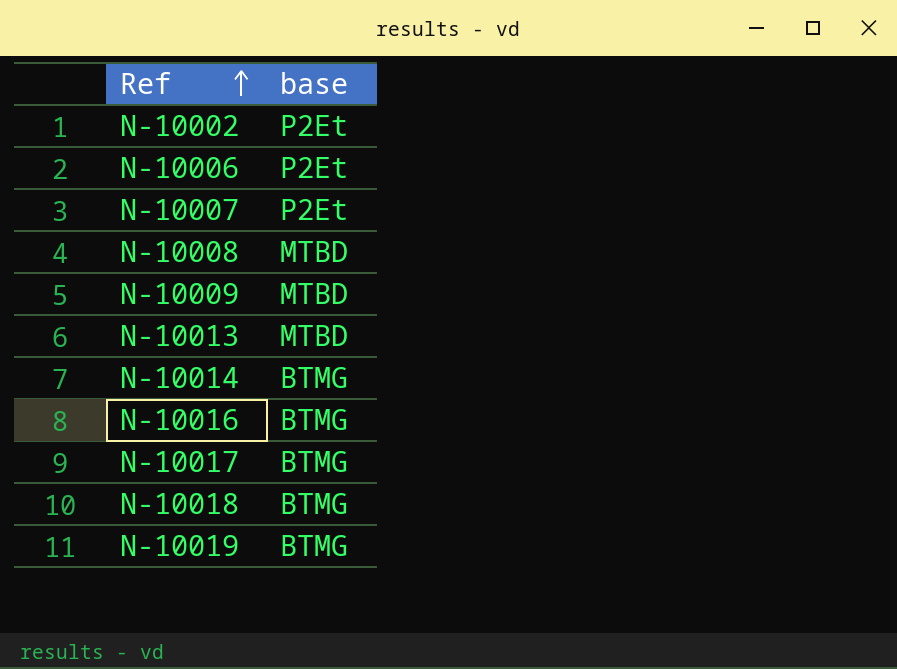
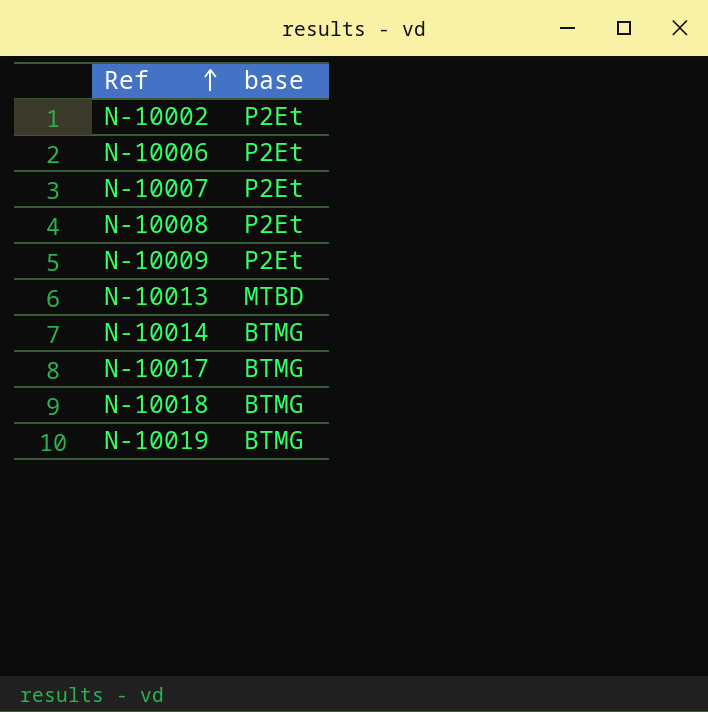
row N-10016: BTMG -> none
N-10008 | base: MTBD -> P2Et
N-10009 | base: MTBD -> P2Et

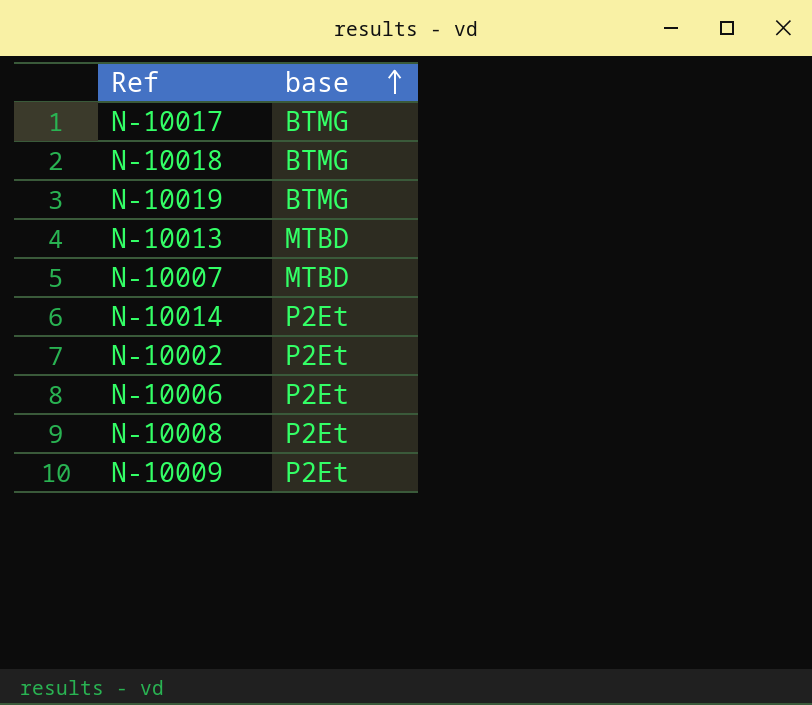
row order: Ref ascending -> base ascending
N-10007 | base: P2Et -> MTBD
N-10014 | base: BTMG -> P2Et

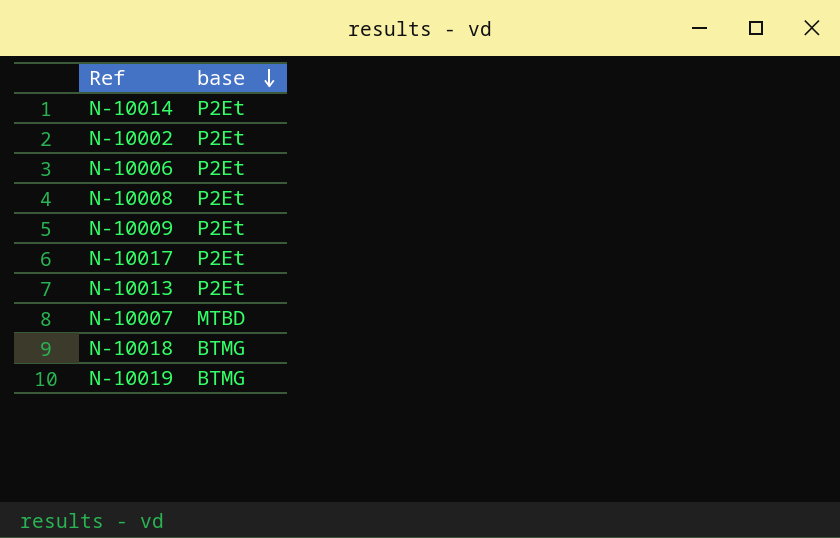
row order: base ascending -> base descending
N-10017 | base: BTMG -> P2Et
N-10013 | base: MTBD -> P2Et

